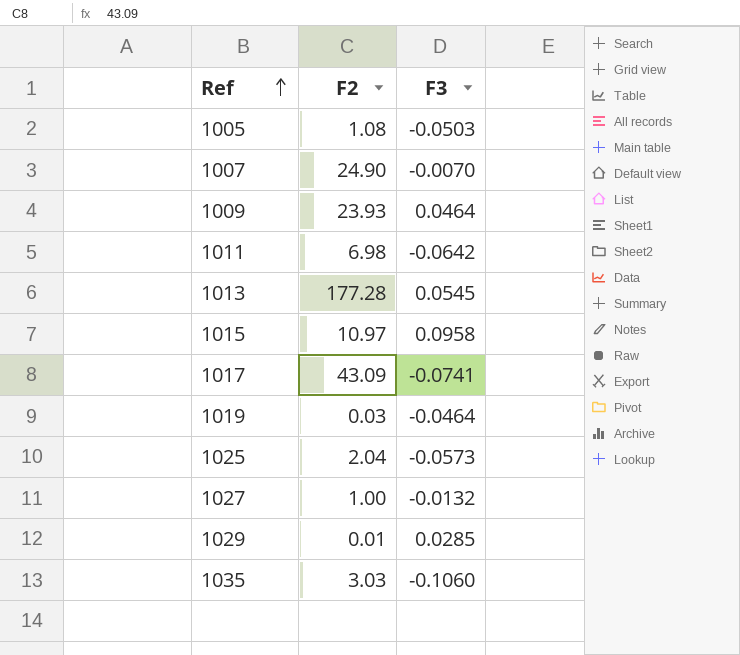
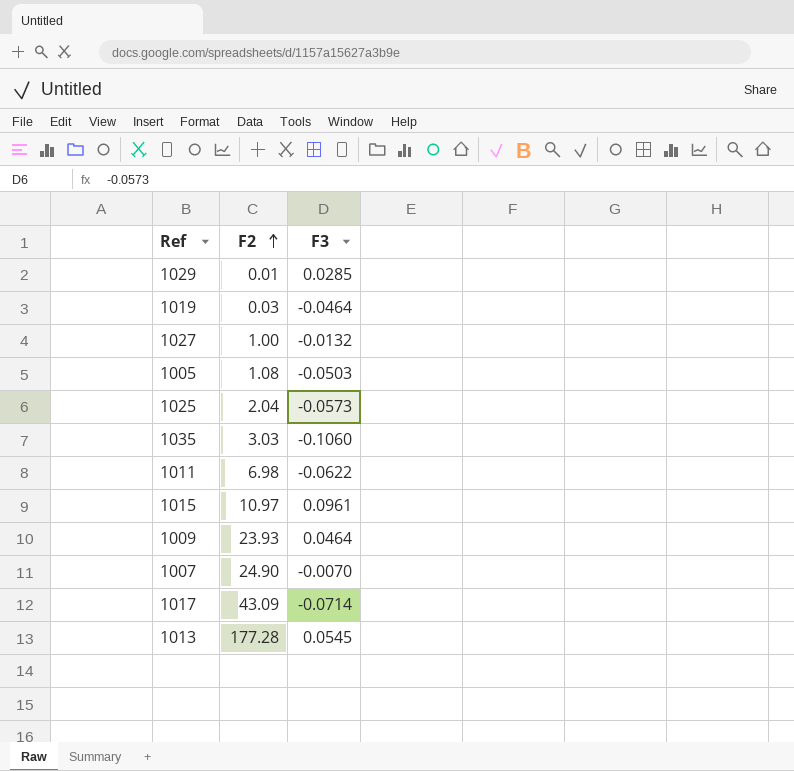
row order: Ref ascending -> F2 ascending
1011 | F3: -0.0642 -> -0.0622
1015 | F3: 0.0958 -> 0.0961
1017 | F3: -0.0741 -> -0.0714

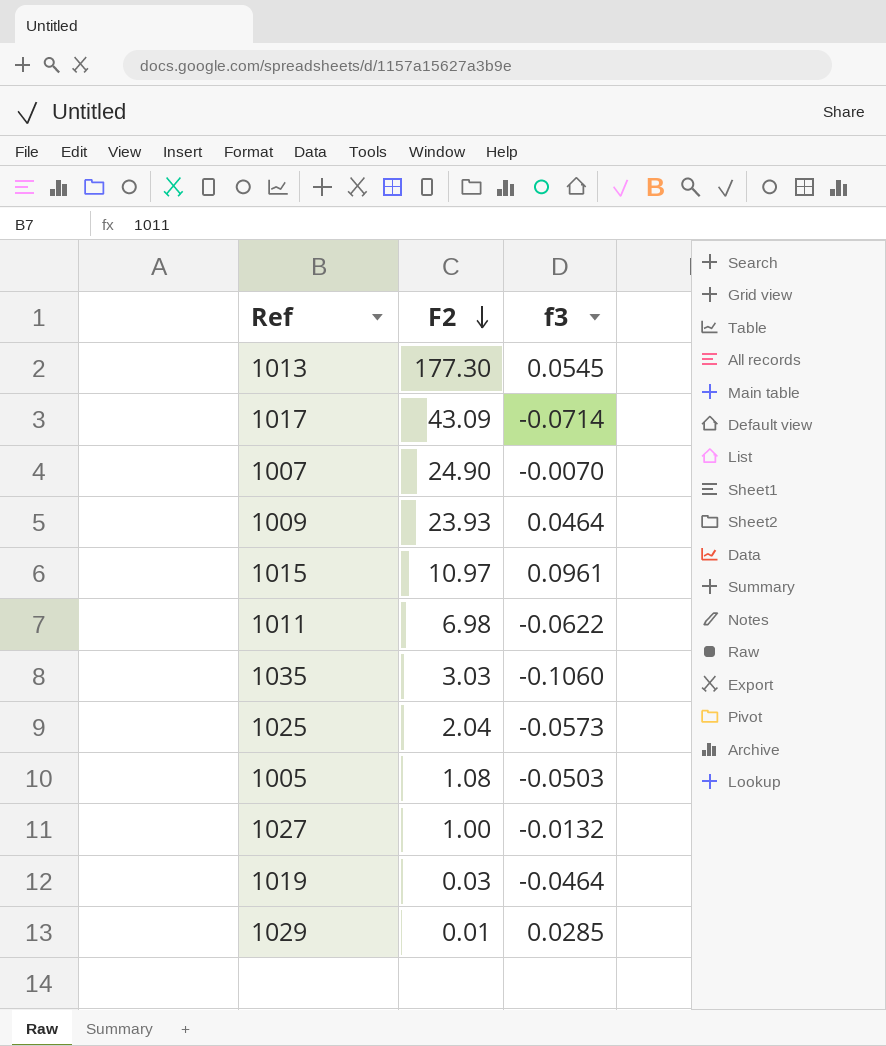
row order: F2 ascending -> F2 descending
column name: F3 -> f3
1013 | F2: 177.28 -> 177.30

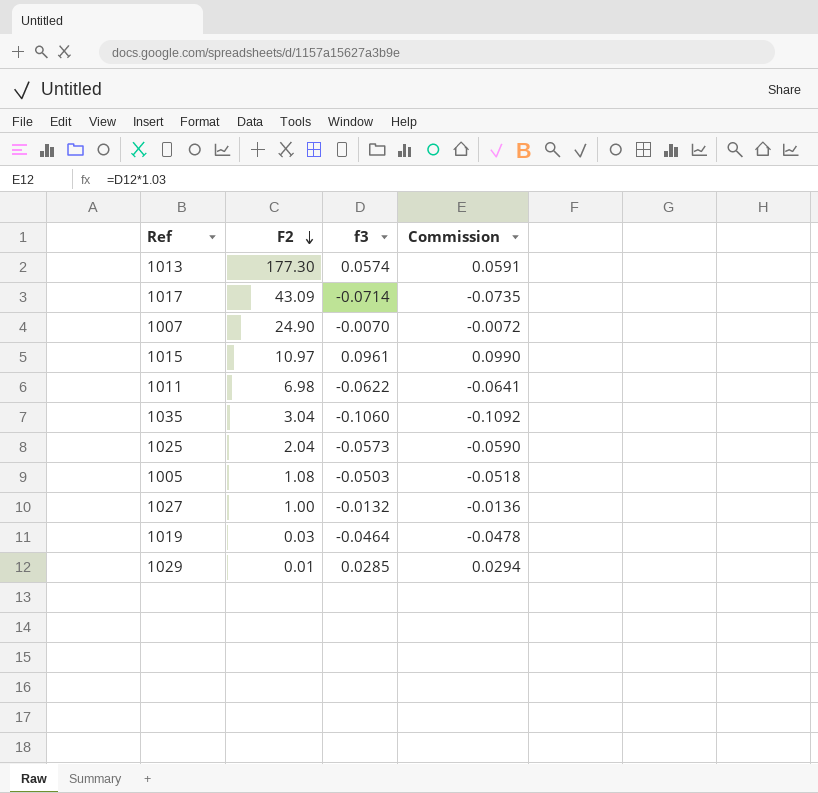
column Commission | formula: none -> [f3] * 1.03
row 1009: 23.93 | 0.0464 -> none
1013 | f3: 0.0545 -> 0.0574
1035 | F2: 3.03 -> 3.04

